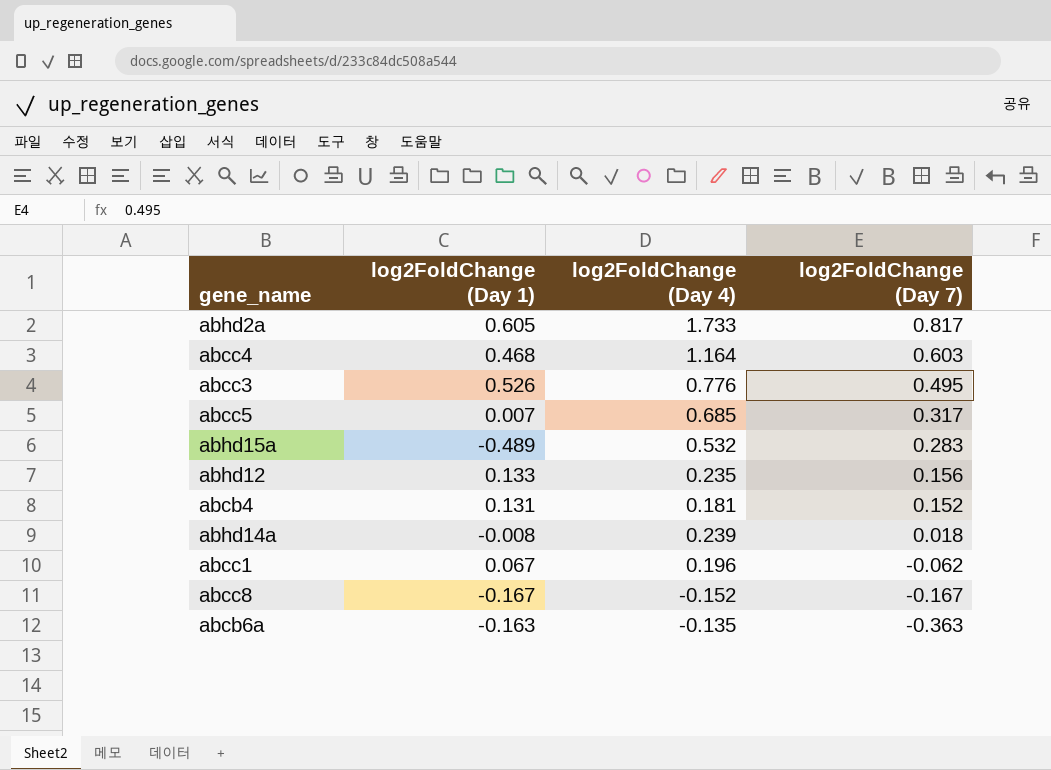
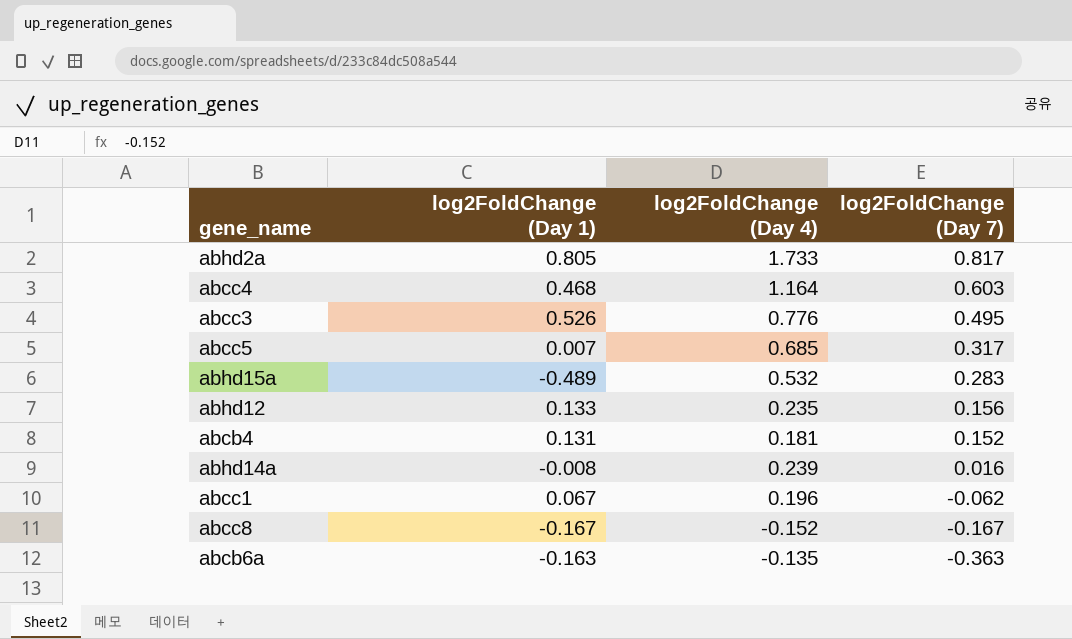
abhd2a | log2FoldChange (Day 1): 0.605 -> 0.805
abhd14a | log2FoldChange (Day 7): 0.018 -> 0.016

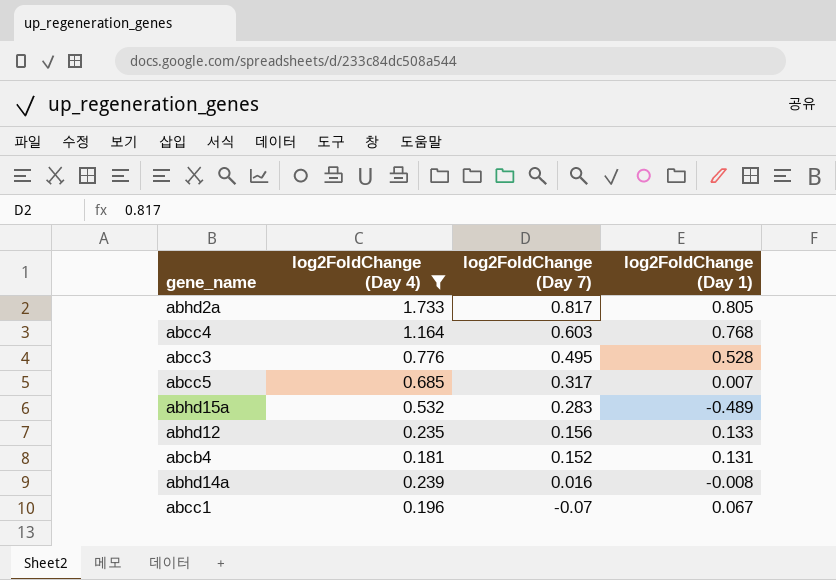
filter: none -> log2FoldChange (Day 4) >= 0.181
column log2FoldChange (Day 1) | position: 2 -> 4
abcc4 | log2FoldChange (Day 1): 0.468 -> 0.768
abcc3 | log2FoldChange (Day 1): 0.526 -> 0.528
abcc1 | log2FoldChange (Day 7): -0.062 -> -0.07

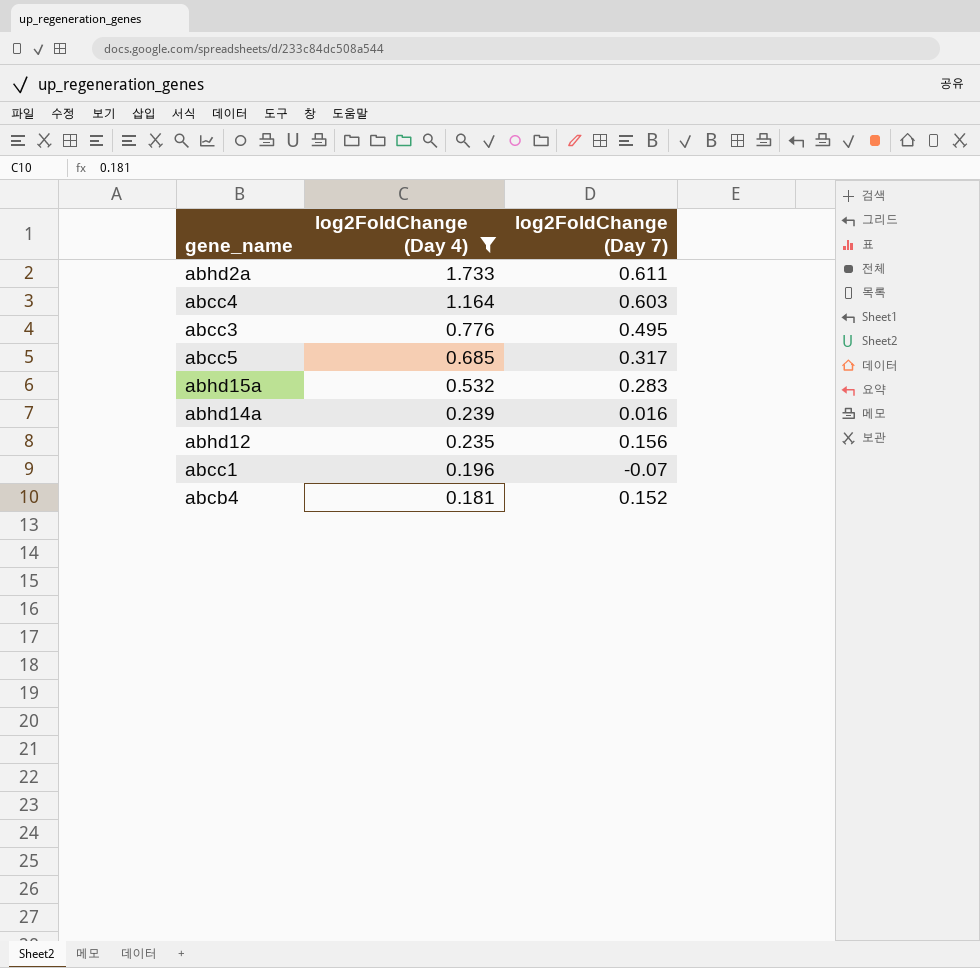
row order: log2FoldChange (Day 7) descending -> log2FoldChange (Day 4) descending
column log2FoldChange (Day 1) | position: 4 -> none
abhd2a | log2FoldChange (Day 7): 0.817 -> 0.611

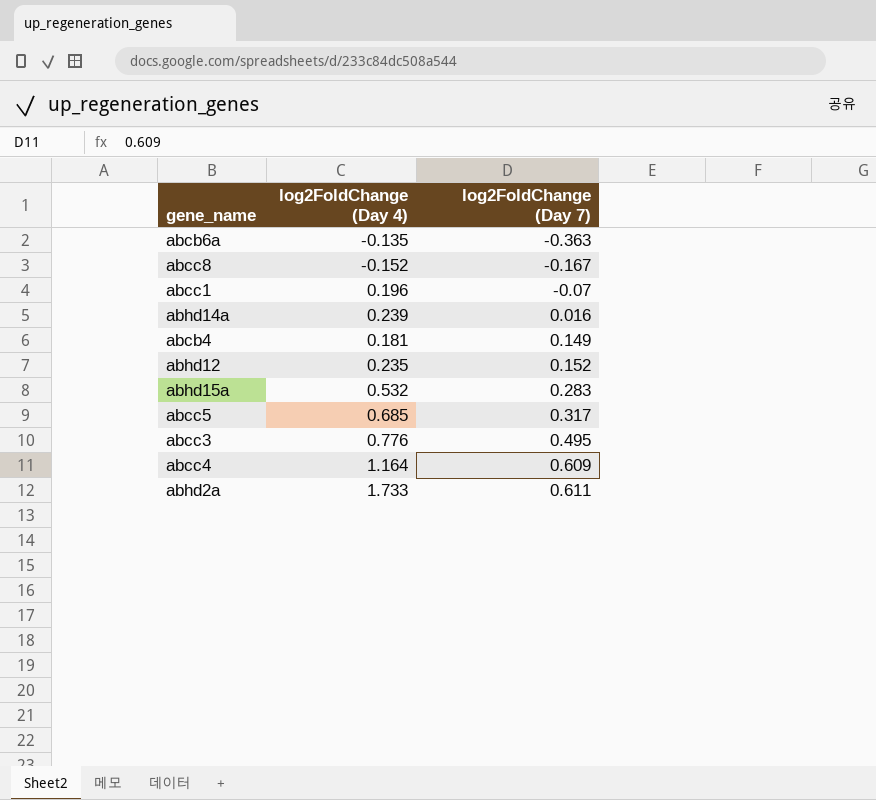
filter: log2FoldChange (Day 4) >= 0.181 -> none
row order: log2FoldChange (Day 4) descending -> log2FoldChange (Day 7) ascending
abcb4 | log2FoldChange (Day 7): 0.152 -> 0.149
abhd12 | log2FoldChange (Day 7): 0.156 -> 0.152
abcc4 | log2FoldChange (Day 7): 0.603 -> 0.609

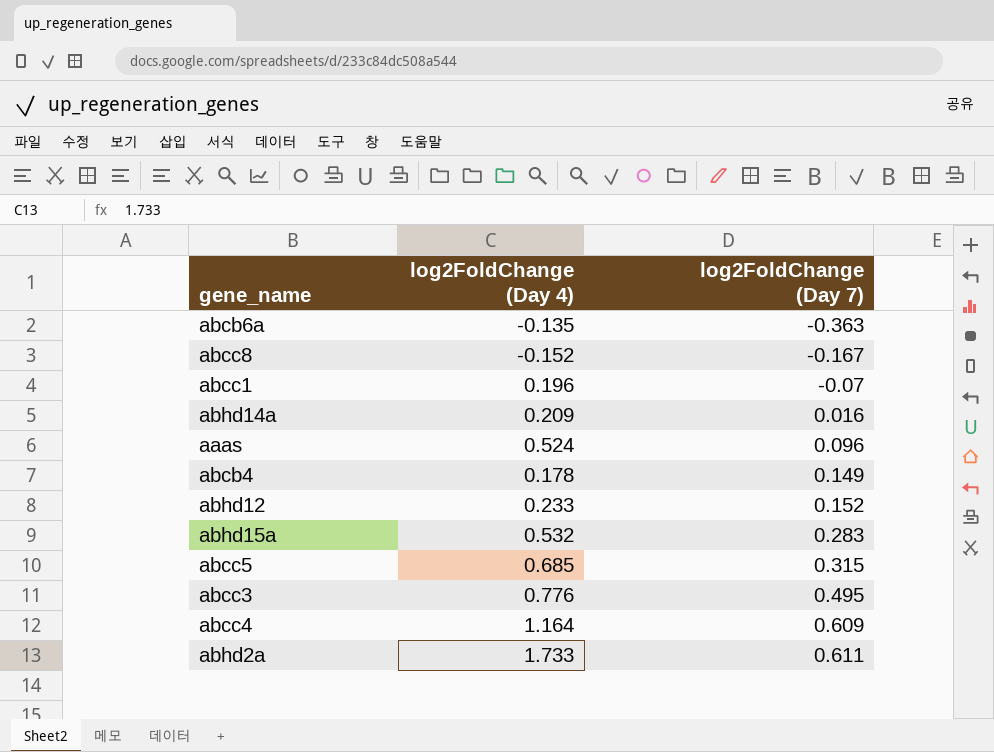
abhd14a | log2FoldChange (Day 4): 0.239 -> 0.209
row aaas: none -> 0.524 | 0.096
abcb4 | log2FoldChange (Day 4): 0.181 -> 0.178
abhd12 | log2FoldChange (Day 4): 0.235 -> 0.233
abcc5 | log2FoldChange (Day 7): 0.317 -> 0.315

